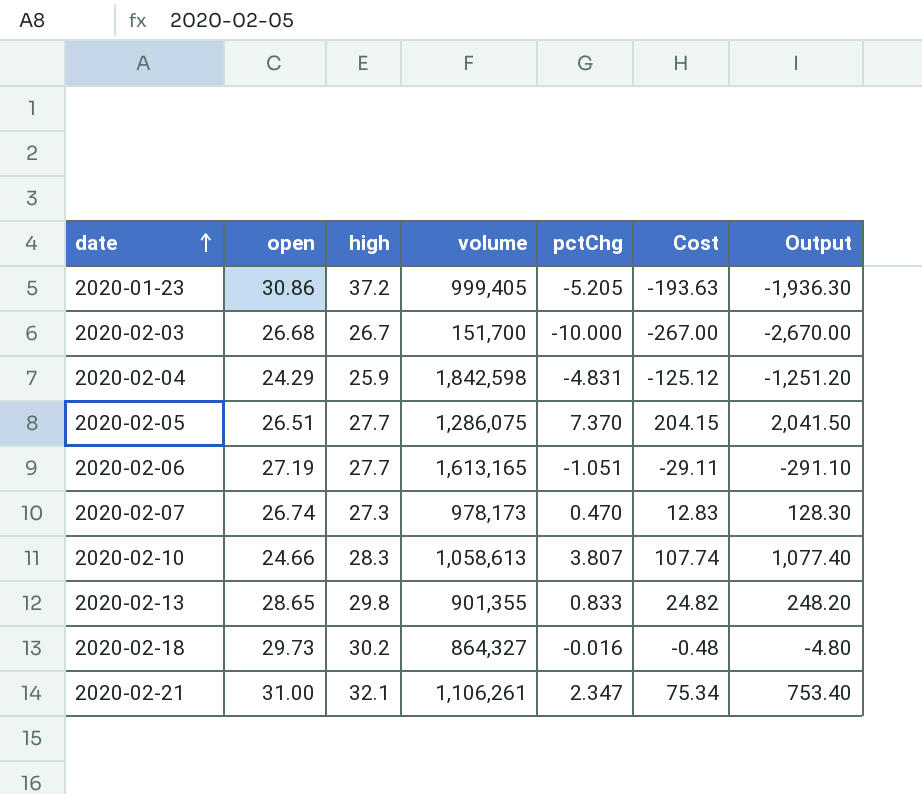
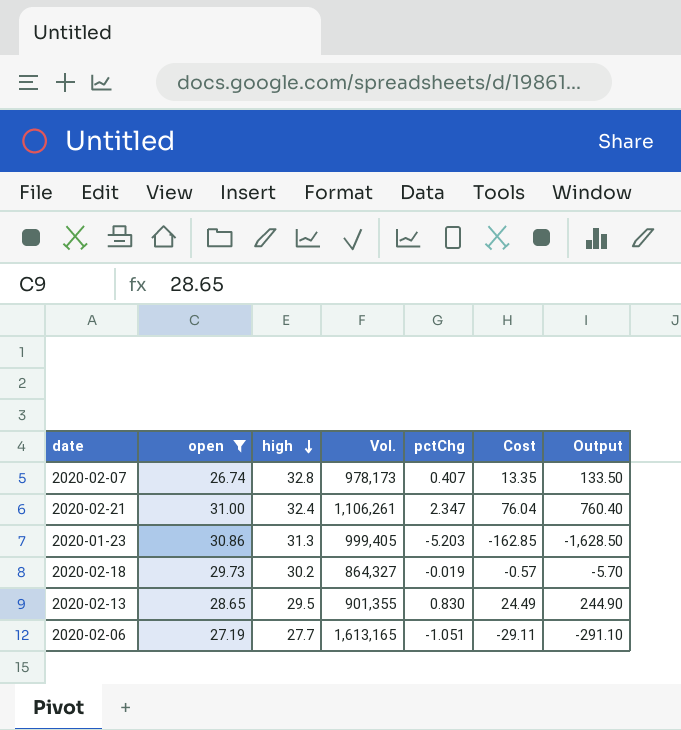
filter: none -> open >= 26.74
row order: date ascending -> high descending
column name: volume -> Vol.
2020-02-07 | high: 27.3 -> 32.8
2020-02-07 | pctChg: 0.470 -> 0.407
2020-02-07 | Cost: 12.83 -> 13.35
2020-02-07 | Output: 128.30 -> 133.50
2020-02-21 | high: 32.1 -> 32.4
2020-02-21 | Cost: 75.34 -> 76.04
2020-02-21 | Output: 753.40 -> 760.40
2020-01-23 | high: 37.2 -> 31.3
2020-01-23 | pctChg: -5.205 -> -5.203
2020-01-23 | Cost: -193.63 -> -162.85
2020-01-23 | Output: -1,936.30 -> -1,628.50
2020-02-18 | pctChg: -0.016 -> -0.019
2020-02-18 | Cost: -0.48 -> -0.57
2020-02-18 | Output: -4.80 -> -5.70
2020-02-13 | high: 29.8 -> 29.5
2020-02-13 | pctChg: 0.833 -> 0.830
2020-02-13 | Cost: 24.82 -> 24.49
2020-02-13 | Output: 248.20 -> 244.90

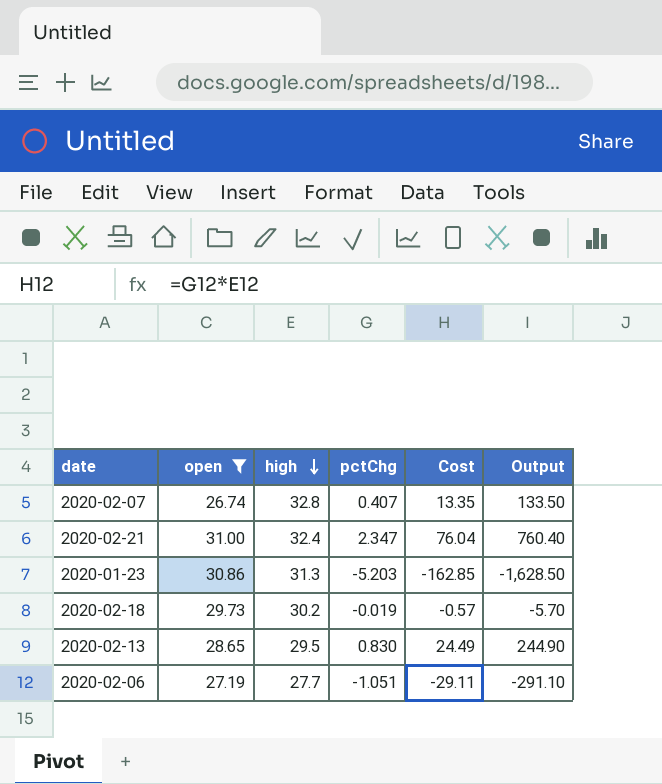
column Vol. | position: 4 -> none

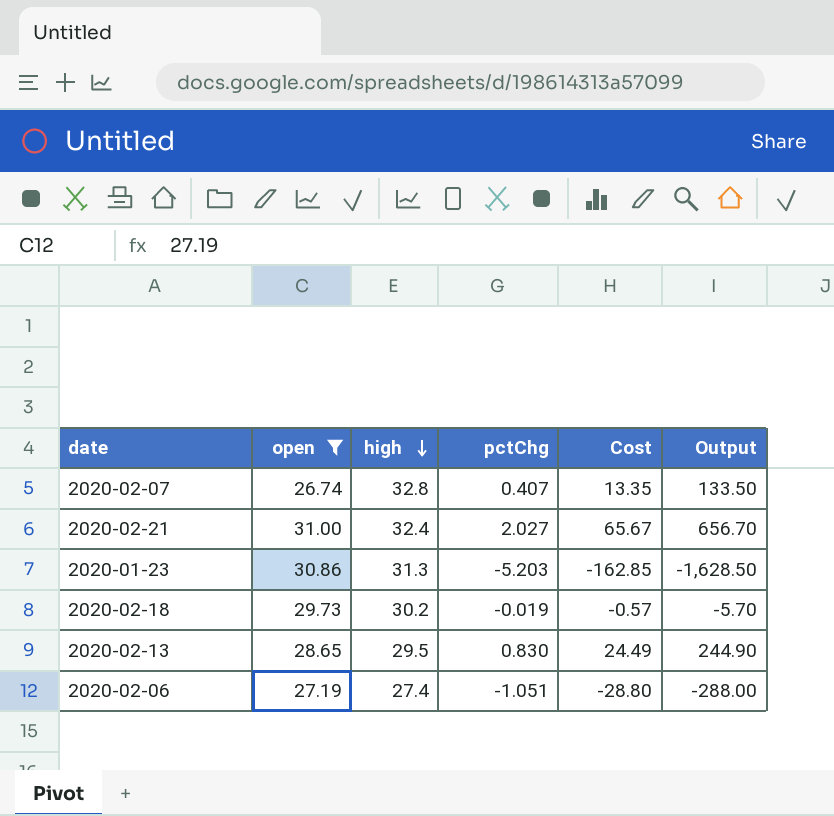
2020-02-21 | pctChg: 2.347 -> 2.027
2020-02-21 | Cost: 76.04 -> 65.67
2020-02-21 | Output: 760.40 -> 656.70
2020-02-06 | high: 27.7 -> 27.4
2020-02-06 | Cost: -29.11 -> -28.80
2020-02-06 | Output: -291.10 -> -288.00

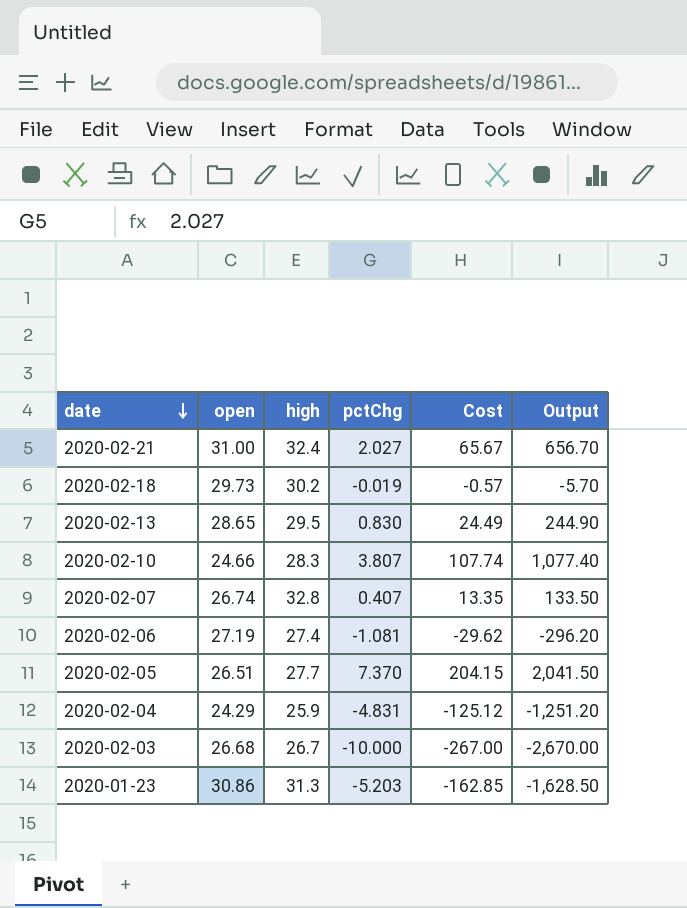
filter: open >= 26.74 -> none
row order: high descending -> date descending
2020-02-06 | pctChg: -1.051 -> -1.081
2020-02-06 | Cost: -28.80 -> -29.62
2020-02-06 | Output: -288.00 -> -296.20

